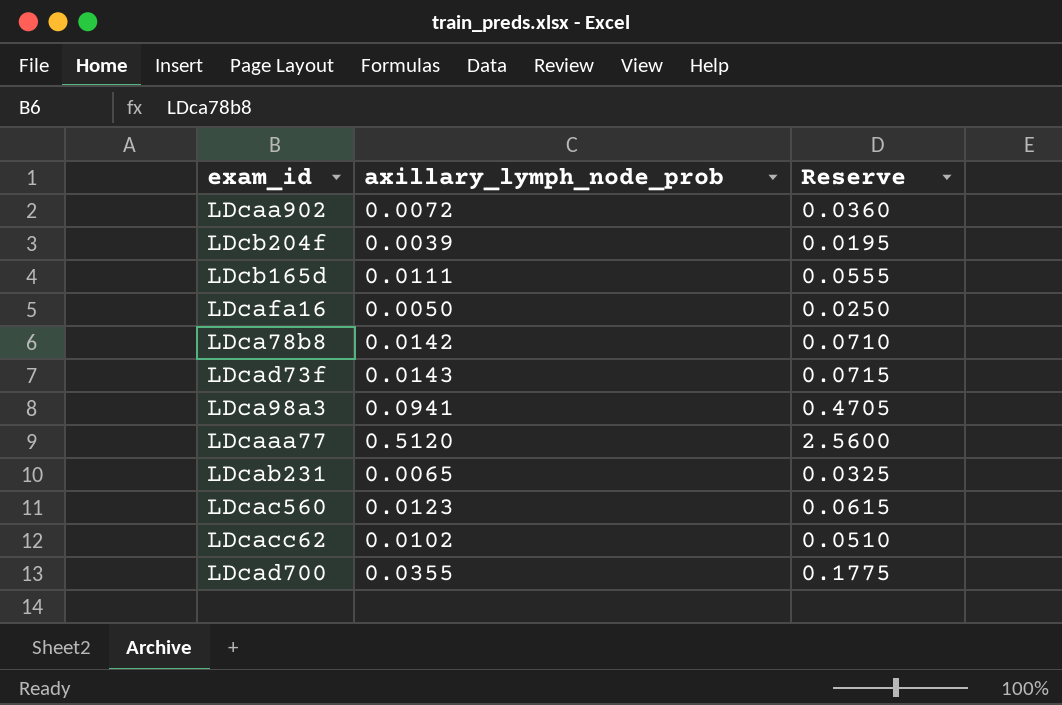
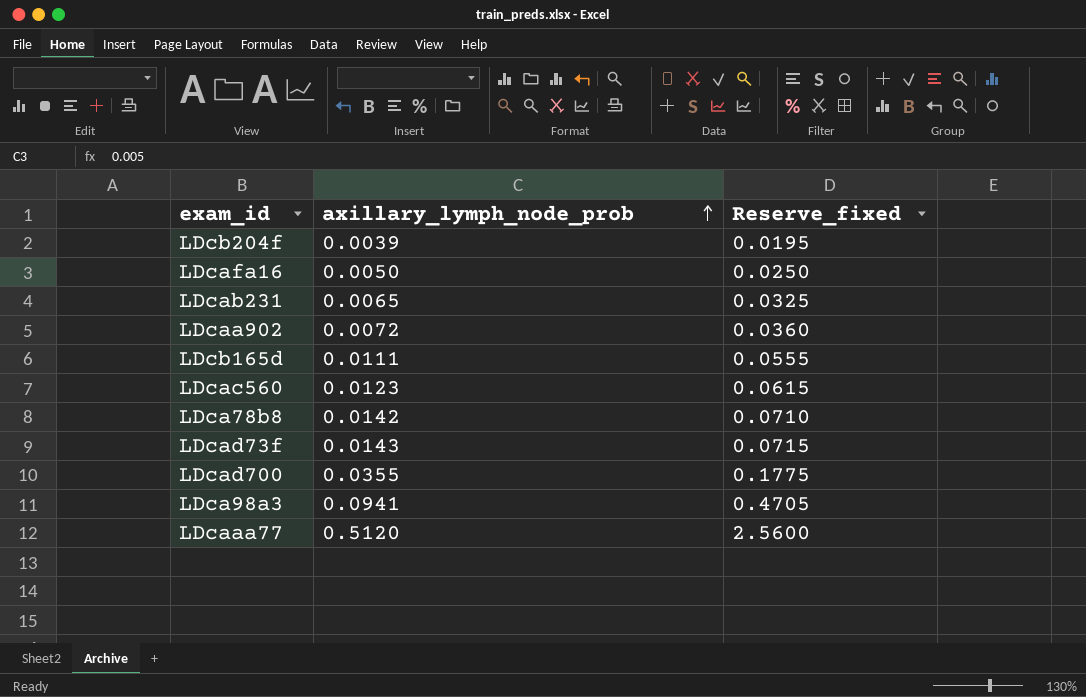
row order: none -> axillary_lymph_node_prob ascending
column name: Reserve -> Reserve_fixed
row LDcacc62: 0.0102 | 0.0510 -> none

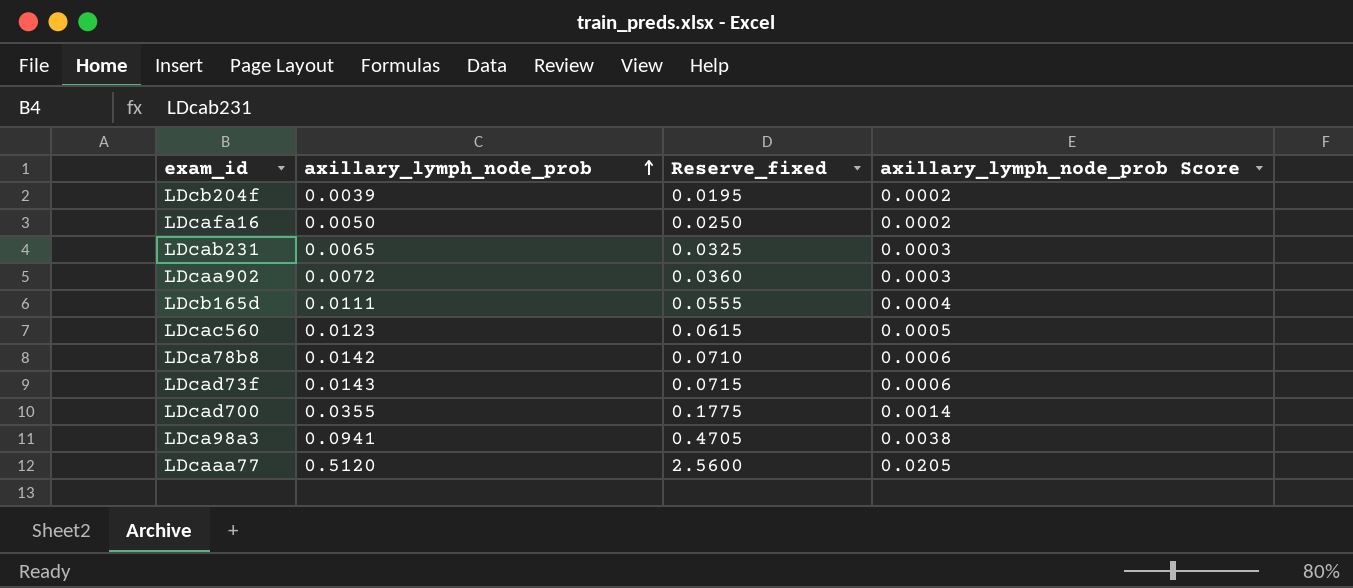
column axillary_lymph_node_prob Score | formula: none -> [axillary_lymph_node_prob] * 0.04

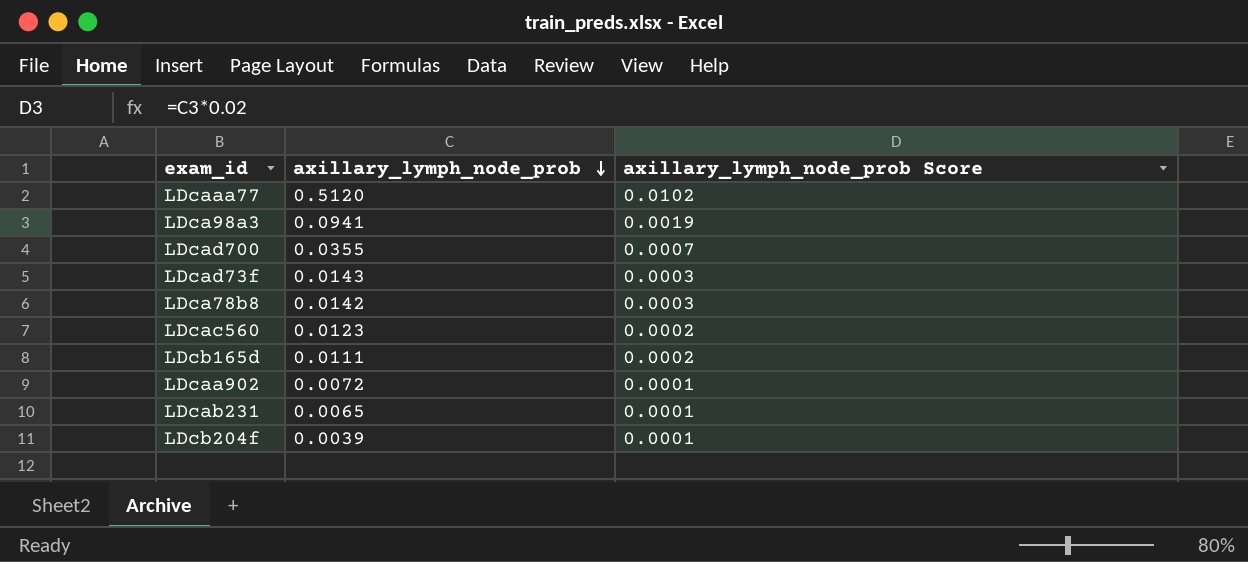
row order: axillary_lymph_node_prob ascending -> axillary_lymph_node_prob descending
column Reserve_fixed | formula: [axillary_lymph_node_prob] * 5 -> none
column axillary_lymph_node_prob Score | formula: [axillary_lymph_node_prob] * 0.04 -> [axillary_lymph_node_prob] * 0.02
row LDcafa16: 0.0050 | 0.0250 | 0.0002 -> none

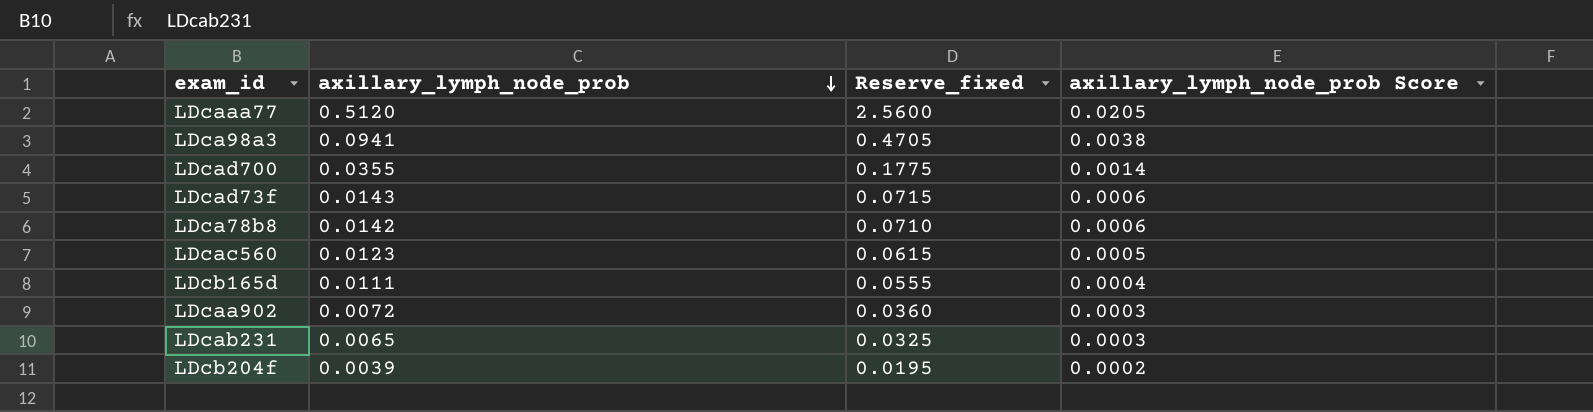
column Reserve_fixed | formula: none -> [axillary_lymph_node_prob] * 5
column axillary_lymph_node_prob Score | formula: [axillary_lymph_node_prob] * 0.02 -> [axillary_lymph_node_prob] * 0.04

